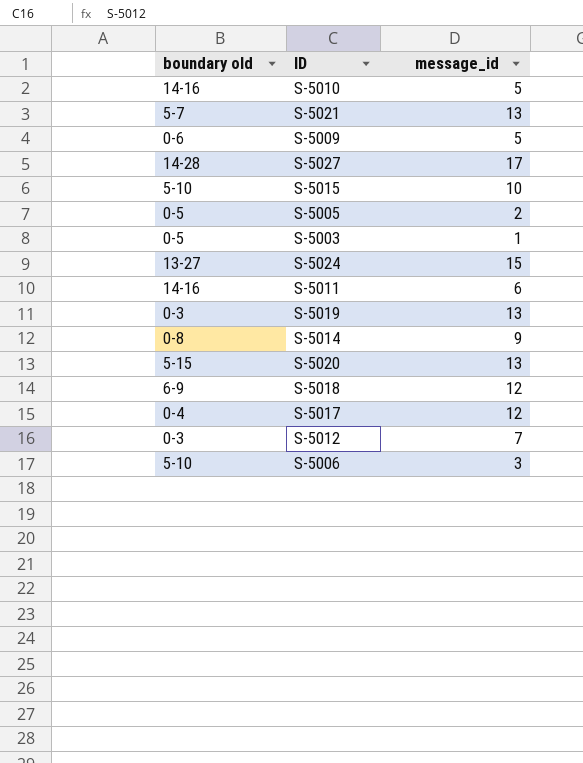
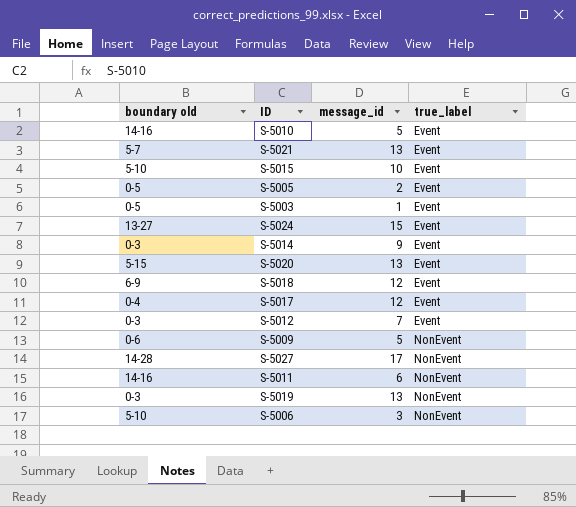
row order: none -> true_label ascending
column true_label | position: none -> 4
S-5014 | boundary old: 0-8 -> 0-3

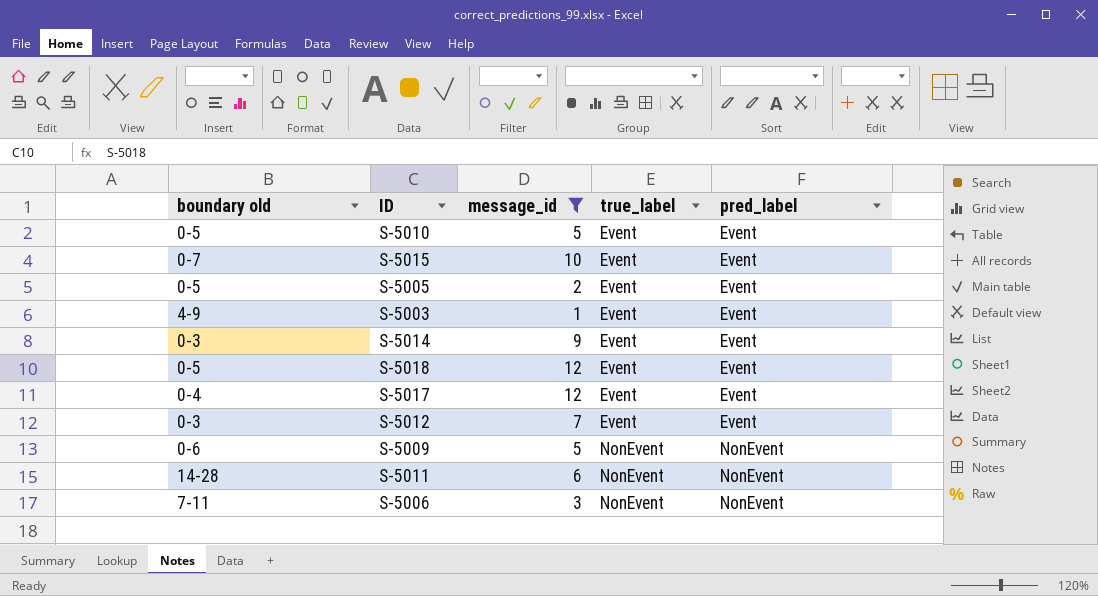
filter: none -> message_id <= 12
column pred_label | position: none -> 5
S-5010 | boundary old: 14-16 -> 0-5
S-5015 | boundary old: 5-10 -> 0-7
S-5003 | boundary old: 0-5 -> 4-9
S-5018 | boundary old: 6-9 -> 0-5
S-5011 | boundary old: 14-16 -> 14-28
S-5006 | boundary old: 5-10 -> 7-11

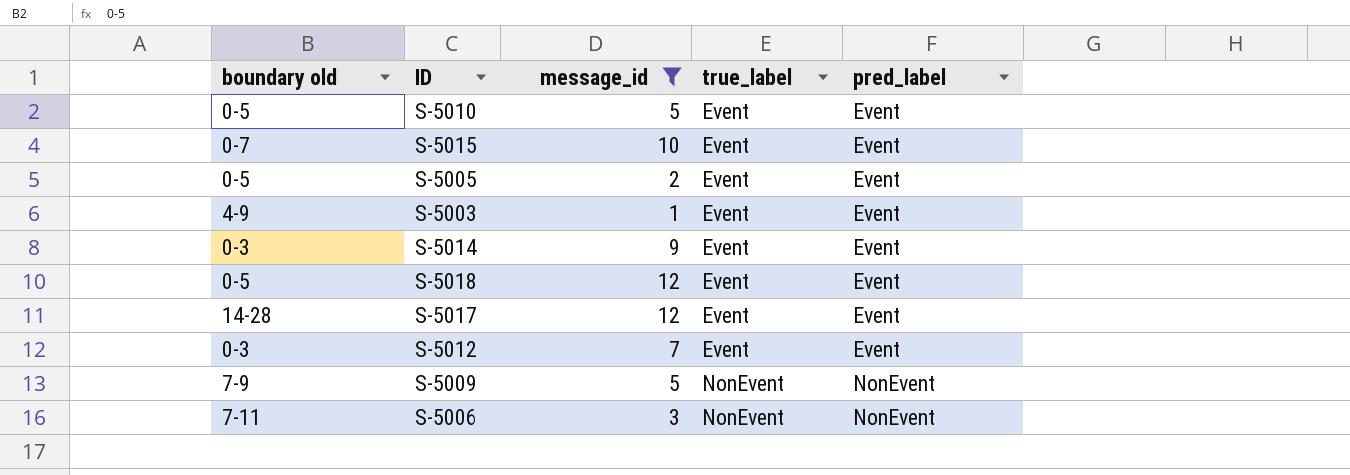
row S-5011: 14-28 | 6 | NonEvent | NonEvent -> none
S-5017 | boundary old: 0-4 -> 14-28
S-5009 | boundary old: 0-6 -> 7-9

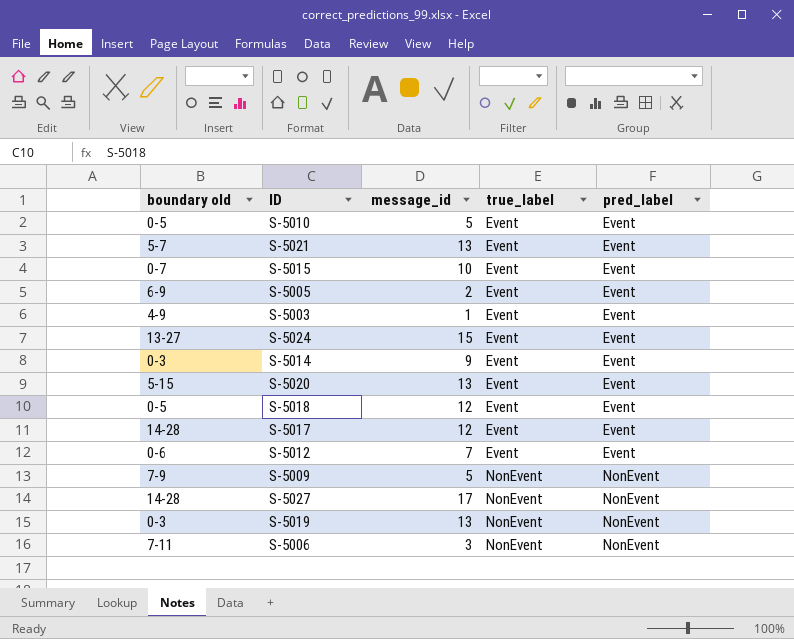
filter: message_id <= 12 -> none
S-5005 | boundary old: 0-5 -> 6-9
S-5012 | boundary old: 0-3 -> 0-6

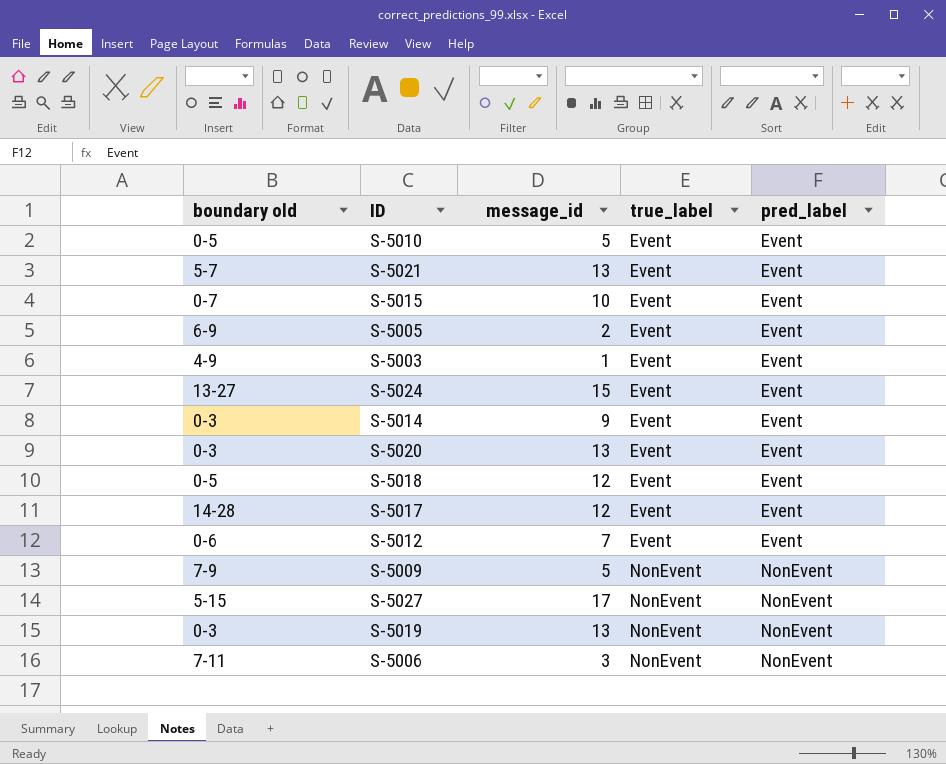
S-5020 | boundary old: 5-15 -> 0-3
S-5027 | boundary old: 14-28 -> 5-15

